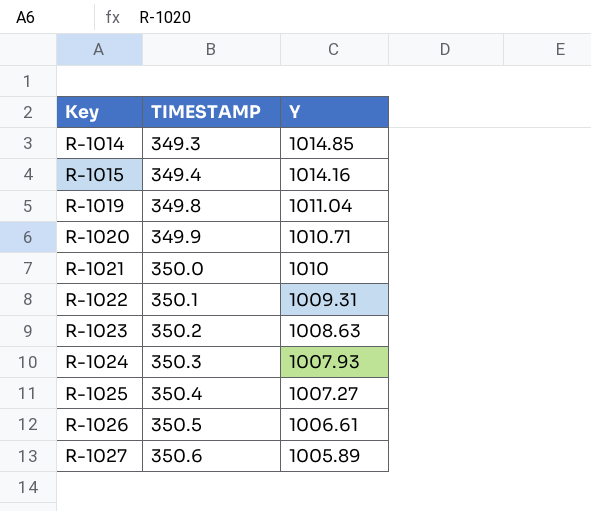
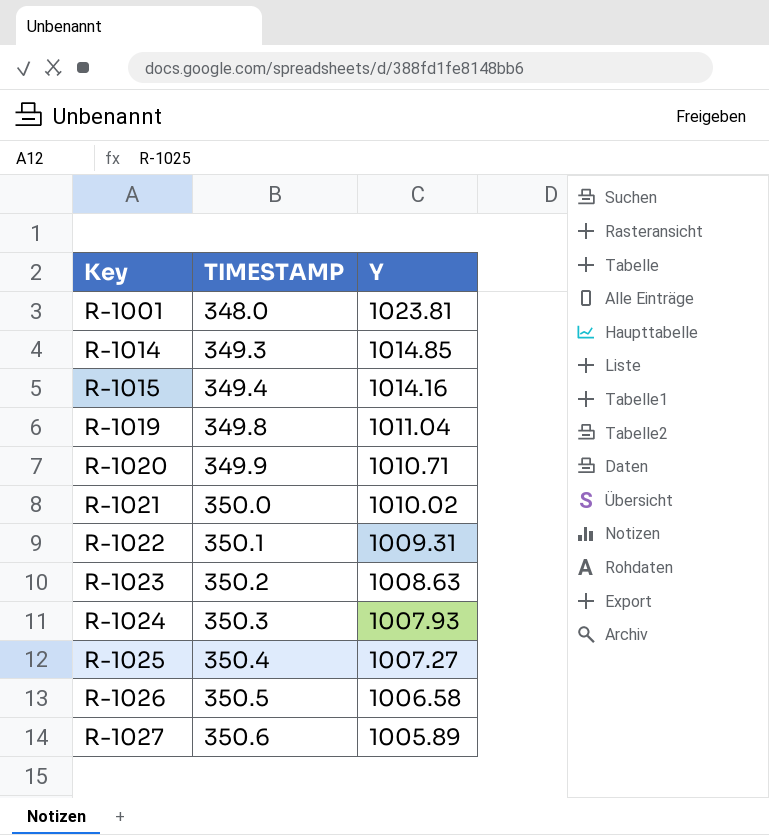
row R-1001: none -> 348.0 | 1023.81
R-1021 | Y: 1010 -> 1010.02
R-1026 | Y: 1006.61 -> 1006.58

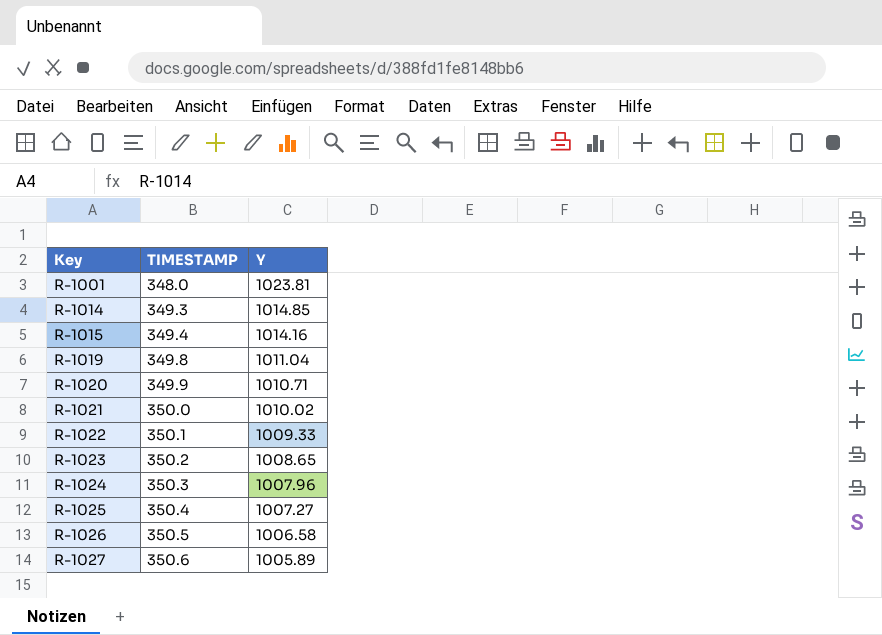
R-1022 | Y: 1009.31 -> 1009.33
R-1023 | Y: 1008.63 -> 1008.65
R-1024 | Y: 1007.93 -> 1007.96

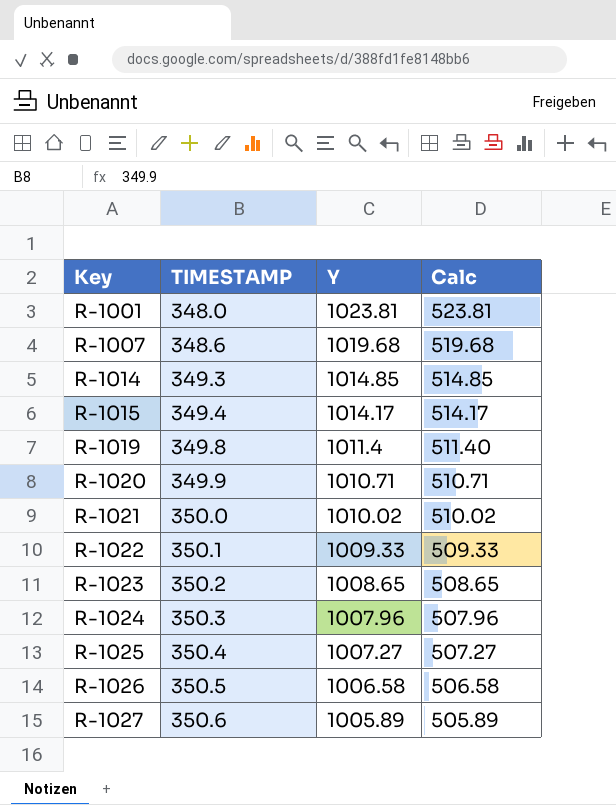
column Calc | formula: none -> [Y] - 500
row R-1007: none -> 348.6 | 1019.68 | 519.68
R-1015 | Y: 1014.16 -> 1014.17
R-1019 | Y: 1011.04 -> 1011.4

